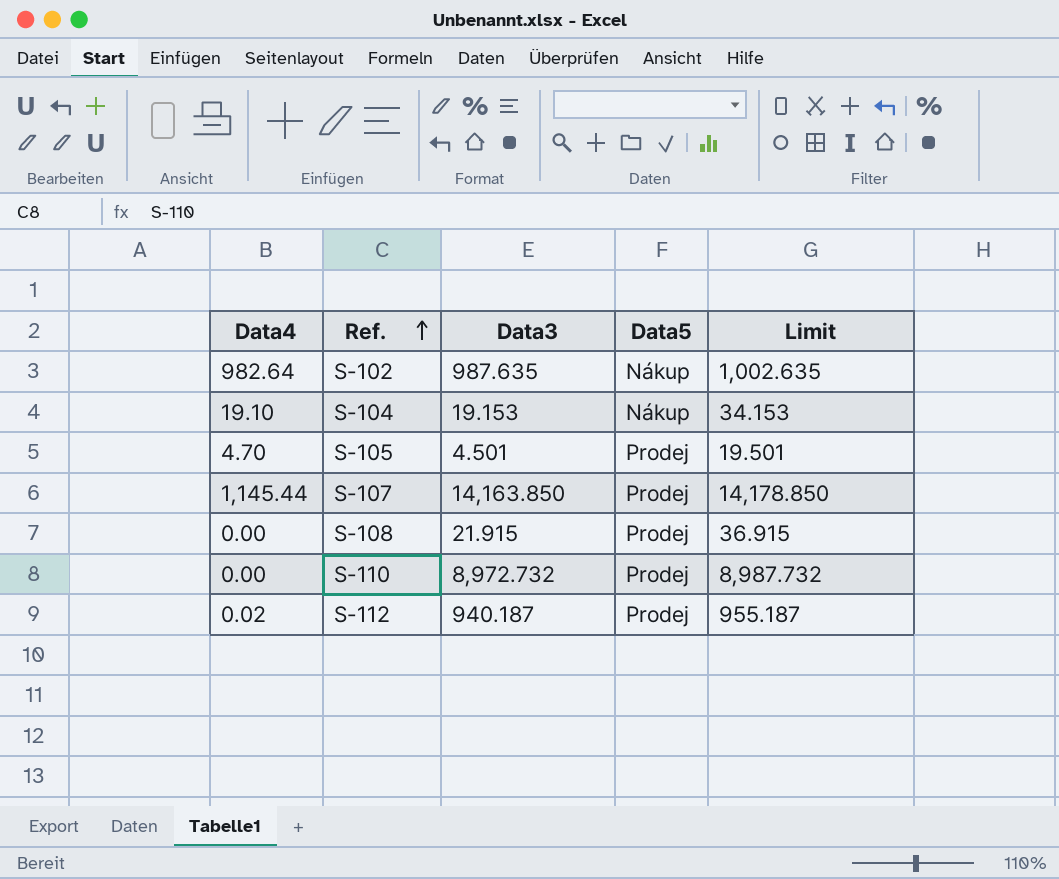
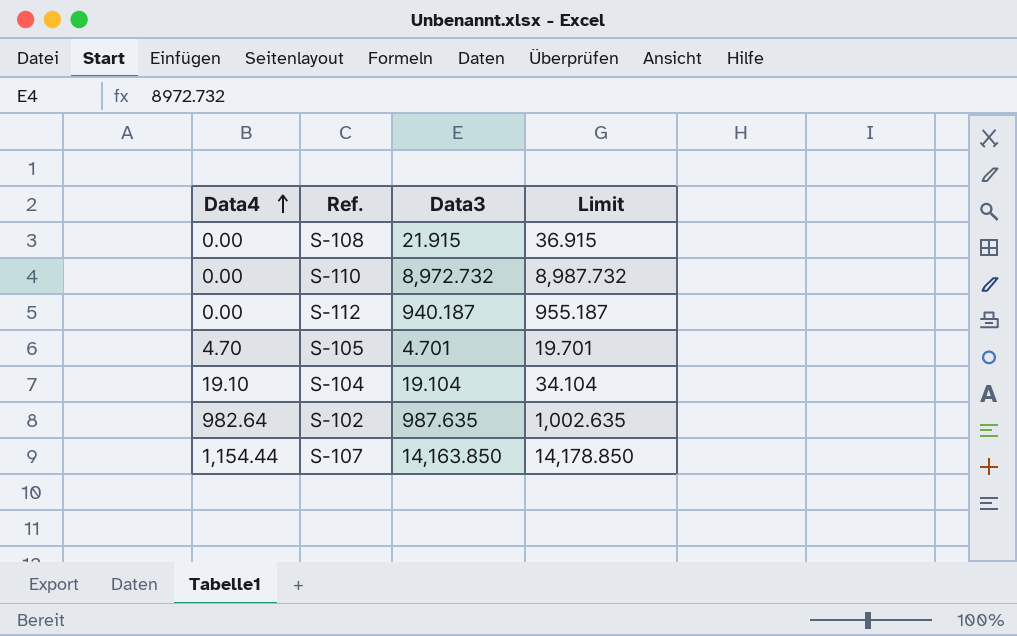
row order: Ref. ascending -> Data4 ascending
column Data5 | position: 4 -> none
S-112 | Data4: 0.02 -> 0.00
S-105 | Data3: 4.501 -> 4.701
S-105 | Limit: 19.501 -> 19.701
S-104 | Data3: 19.153 -> 19.104
S-104 | Limit: 34.153 -> 34.104
S-107 | Data4: 1,145.44 -> 1,154.44

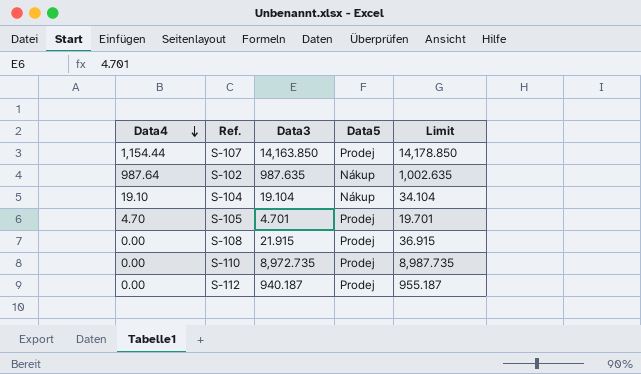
row order: Data4 ascending -> Data4 descending
column Data5 | position: none -> 4
S-102 | Data4: 982.64 -> 987.64
S-110 | Data3: 8,972.732 -> 8,972.735
S-110 | Limit: 8,987.732 -> 8,987.735

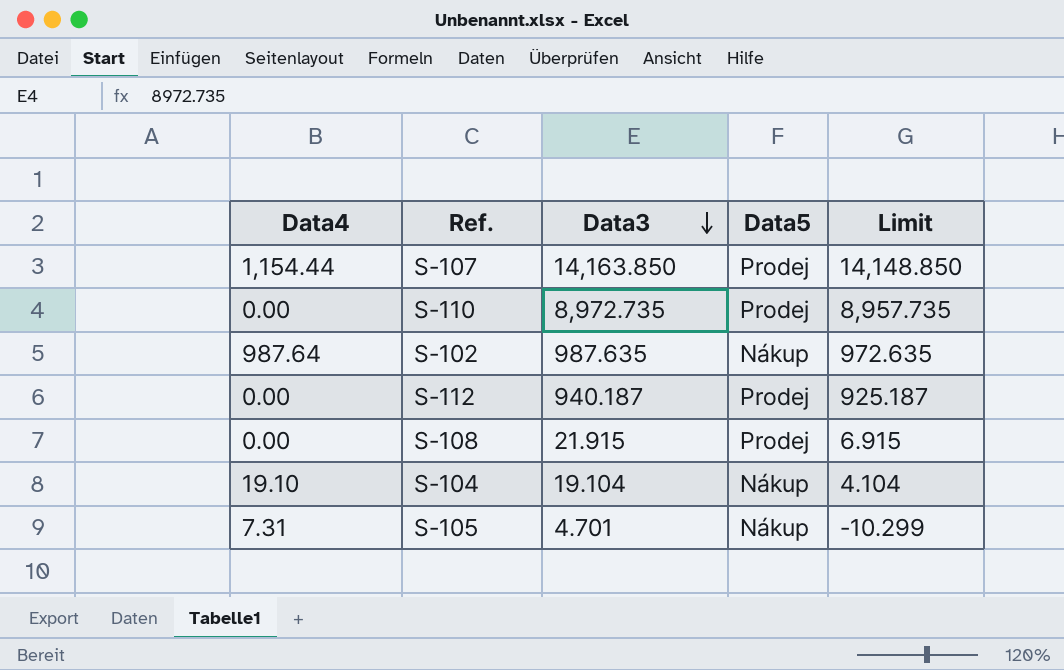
row order: Data4 descending -> Data3 descending
column Limit | formula: [Data3] + 15 -> [Data3] - 15
S-105 | Data4: 4.70 -> 7.31
S-105 | Data5: Prodej -> Nákup

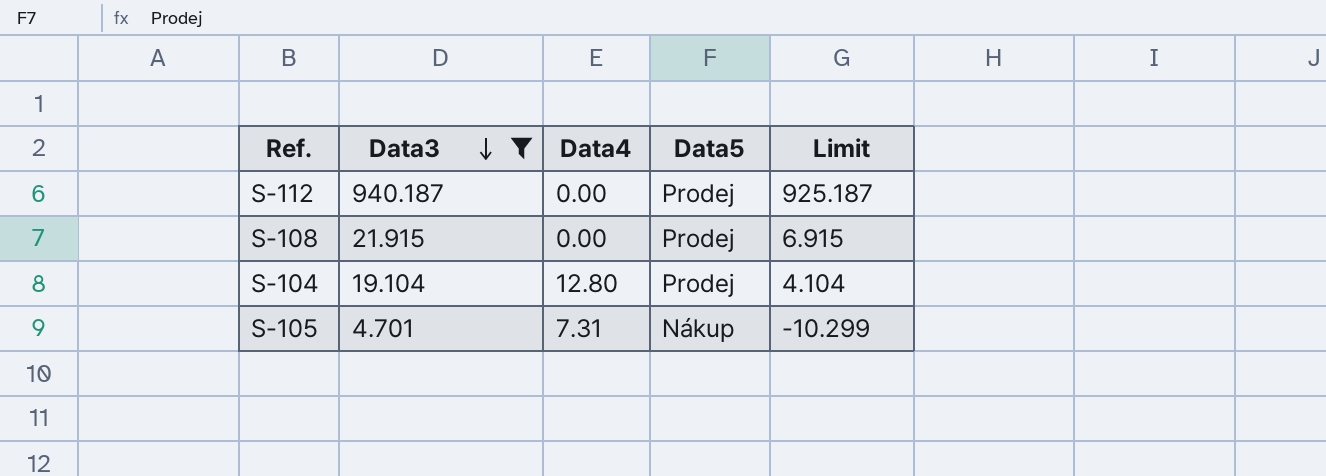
filter: none -> Data3 <= 940.187
column Data4 | position: 1 -> 3
S-104 | Data4: 19.10 -> 12.80
S-104 | Data5: Nákup -> Prodej

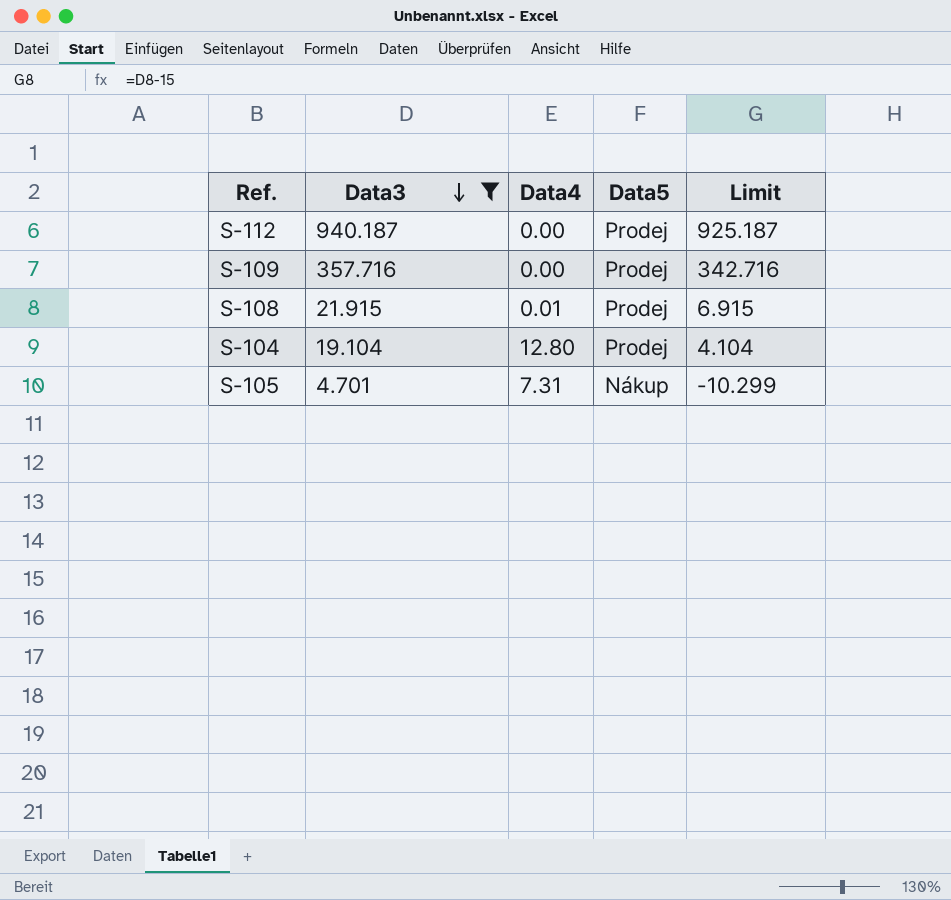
row S-109: none -> 357.716 | 0.00 | Prodej | 342.716
S-108 | Data4: 0.00 -> 0.01

